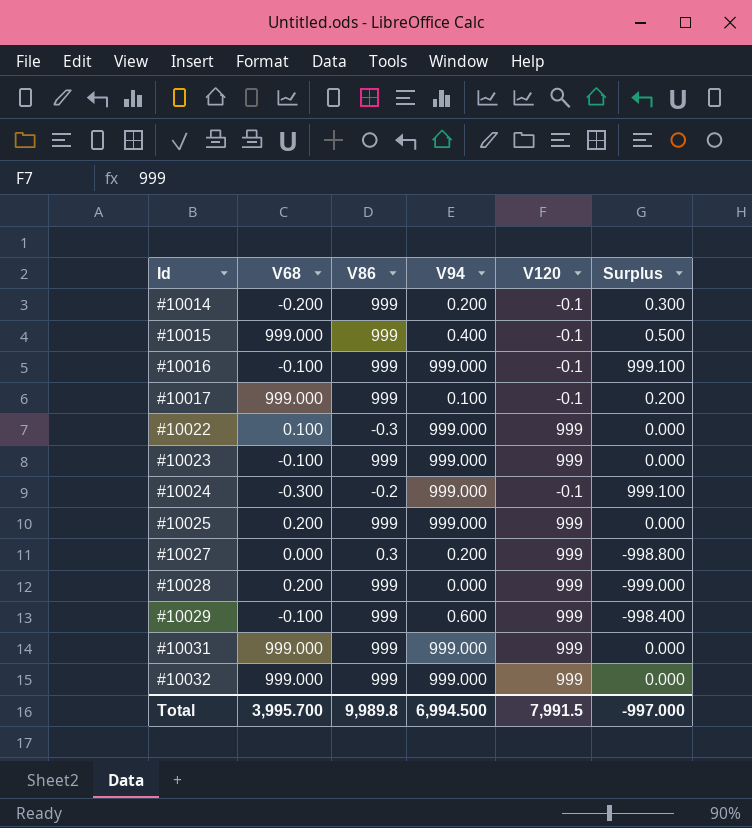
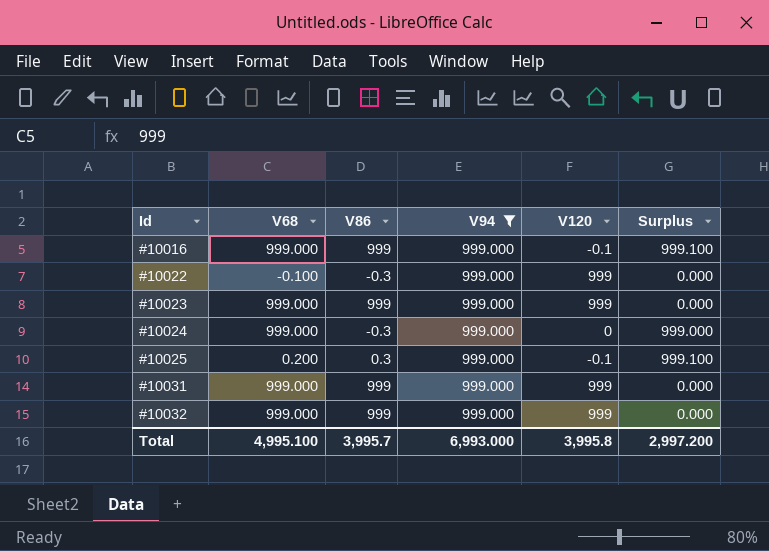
filter: none -> V94 = 999.000
#10016 | V68: -0.100 -> 999.000
#10022 | V68: 0.100 -> -0.100
#10023 | V68: -0.100 -> 999.000
#10024 | V68: -0.300 -> 999.000
#10024 | V86: -0.2 -> -0.3
#10024 | V120: -0.1 -> 0
#10024 | Surplus: 999.100 -> 999.000
#10025 | V86: 999 -> 0.3
#10025 | V120: 999 -> -0.1
#10025 | Surplus: 0.000 -> 999.100
Total | V68: 3,995.700 -> 4,995.100
Total | V86: 9,989.8 -> 3,995.7
Total | V94: 6,994.500 -> 6,993.000
Total | V120: 7,991.5 -> 3,995.8
Total | Surplus: -997.000 -> 2,997.200

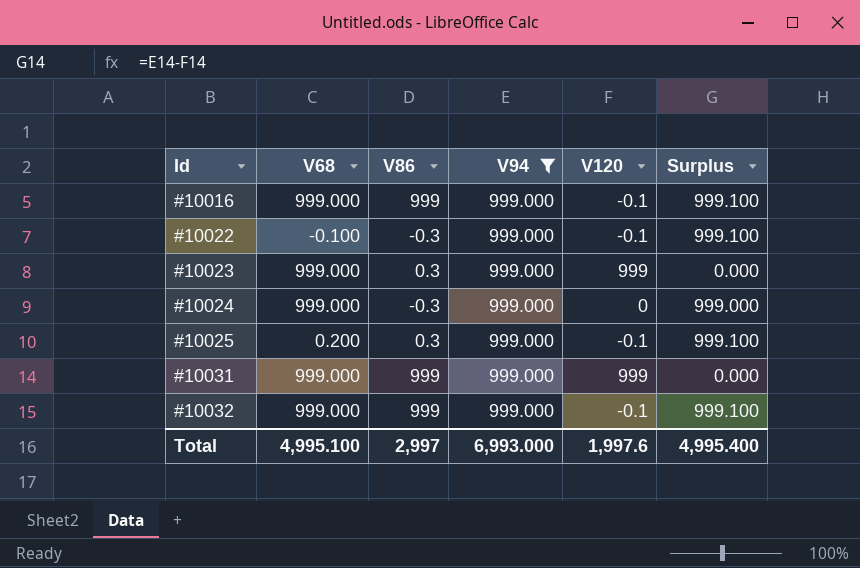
#10022 | V120: 999 -> -0.1
#10022 | Surplus: 0.000 -> 999.100
#10023 | V86: 999 -> 0.3
#10032 | V120: 999 -> -0.1
#10032 | Surplus: 0.000 -> 999.100
Total | V86: 3,995.7 -> 2,997
Total | V120: 3,995.8 -> 1,997.6
Total | Surplus: 2,997.200 -> 4,995.400

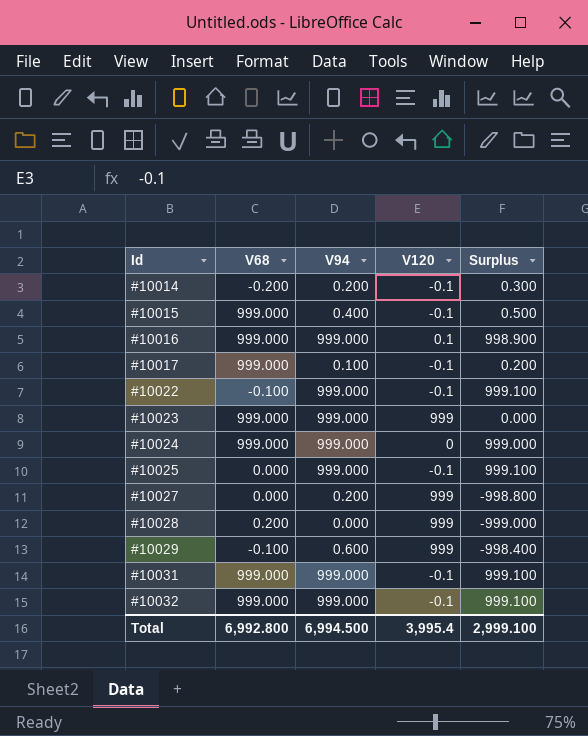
filter: V94 = 999.000 -> none
column V86 | position: 3 -> none
#10016 | V120: -0.1 -> 0.1
#10016 | Surplus: 999.100 -> 998.900
#10025 | V68: 0.200 -> 0.000
#10031 | V120: 999 -> -0.1
#10031 | Surplus: 0.000 -> 999.100
Total | V68: 4,995.100 -> 6,992.800
Total | V94: 6,993.000 -> 6,994.500
Total | V120: 1,997.6 -> 3,995.4
Total | Surplus: 4,995.400 -> 2,999.100

